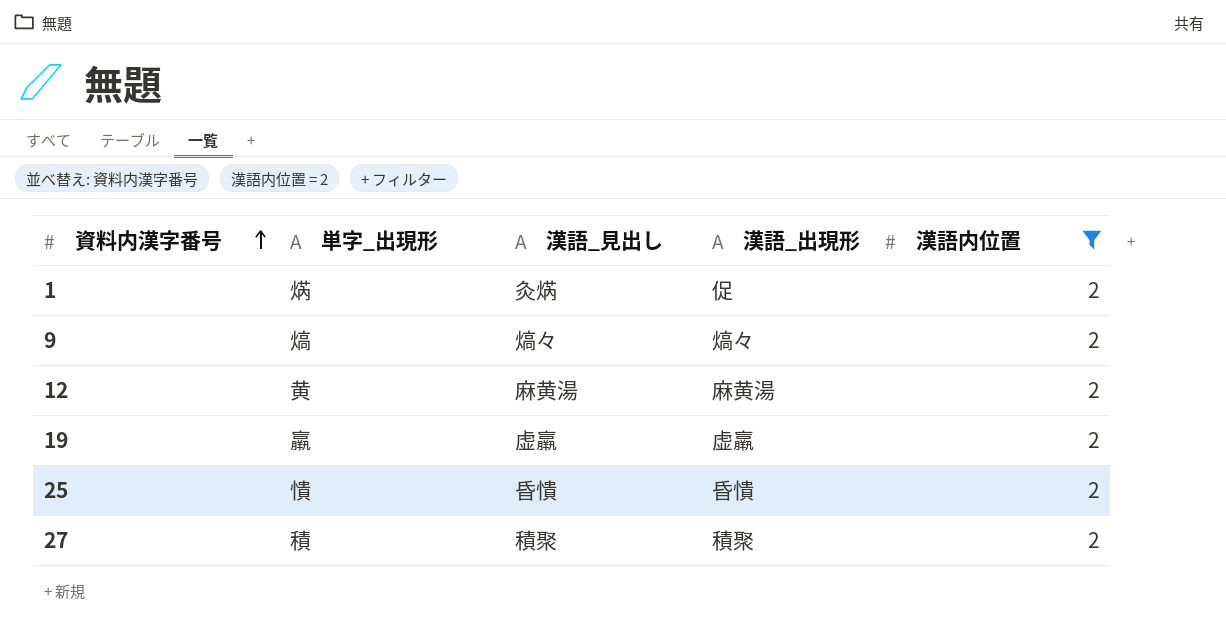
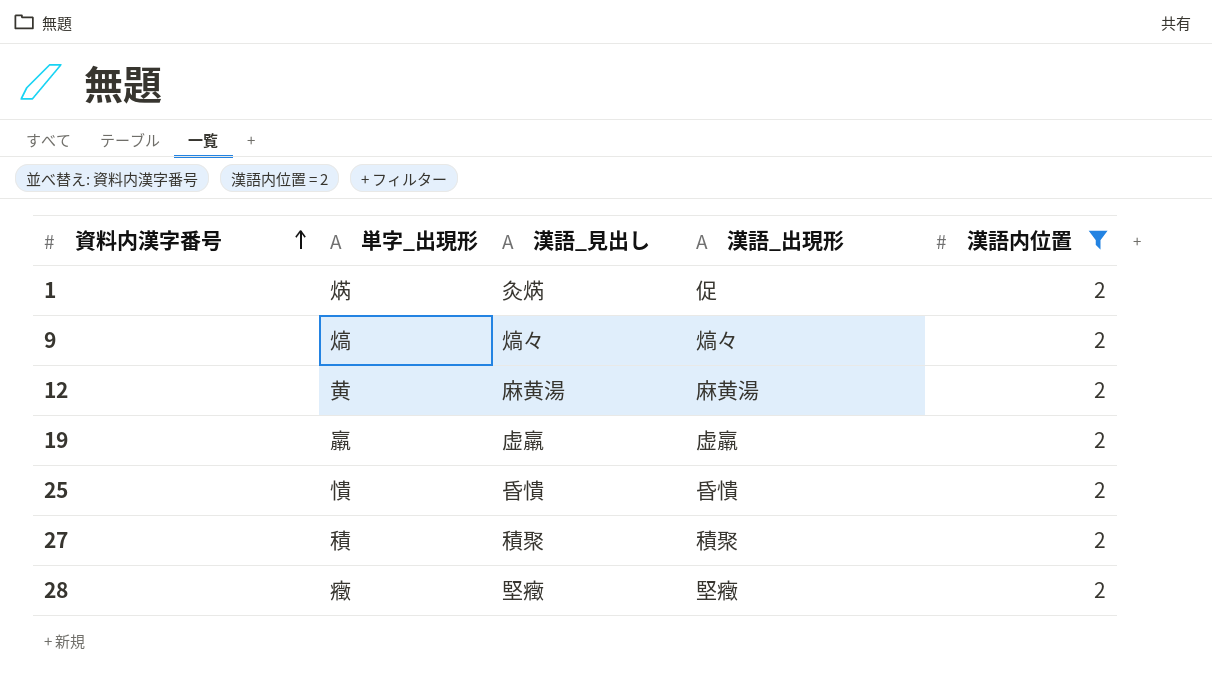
row 28: none -> 癥 | 堅癥 | 堅癥 | 2

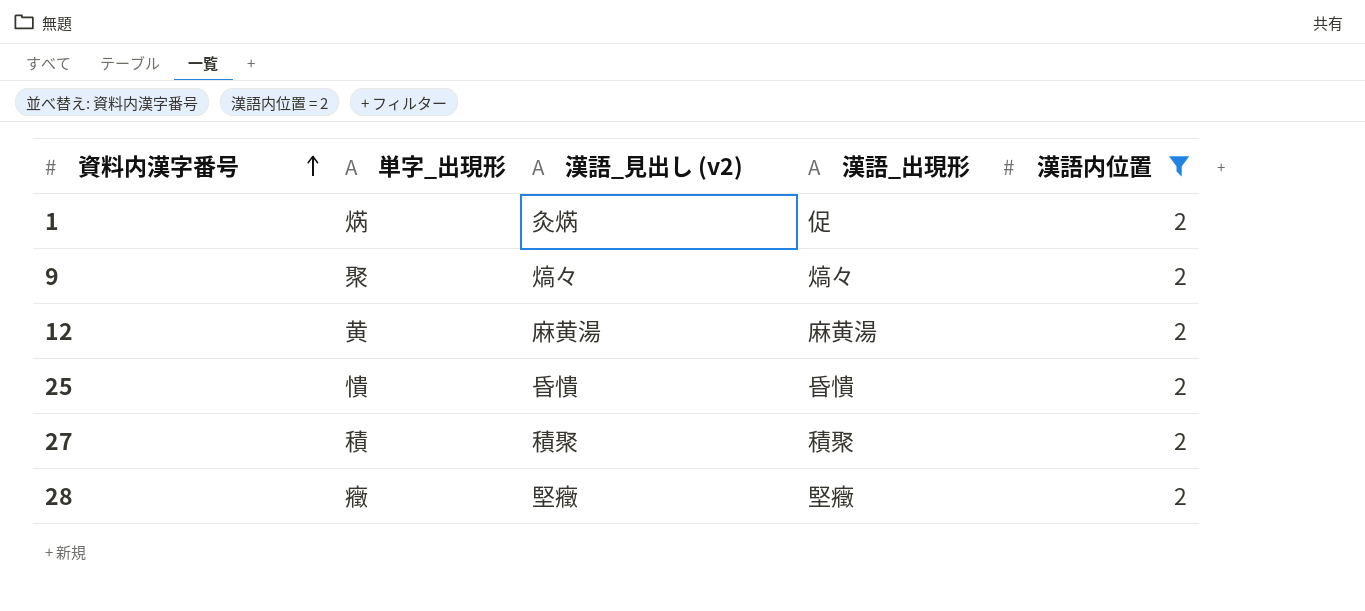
column name: 漢語_見出し -> 漢語_見出し (v2)
row 19: 羸 | 虚羸 | 虚羸 | 2 -> none
9 | 単字_出現形: 熇 -> 聚

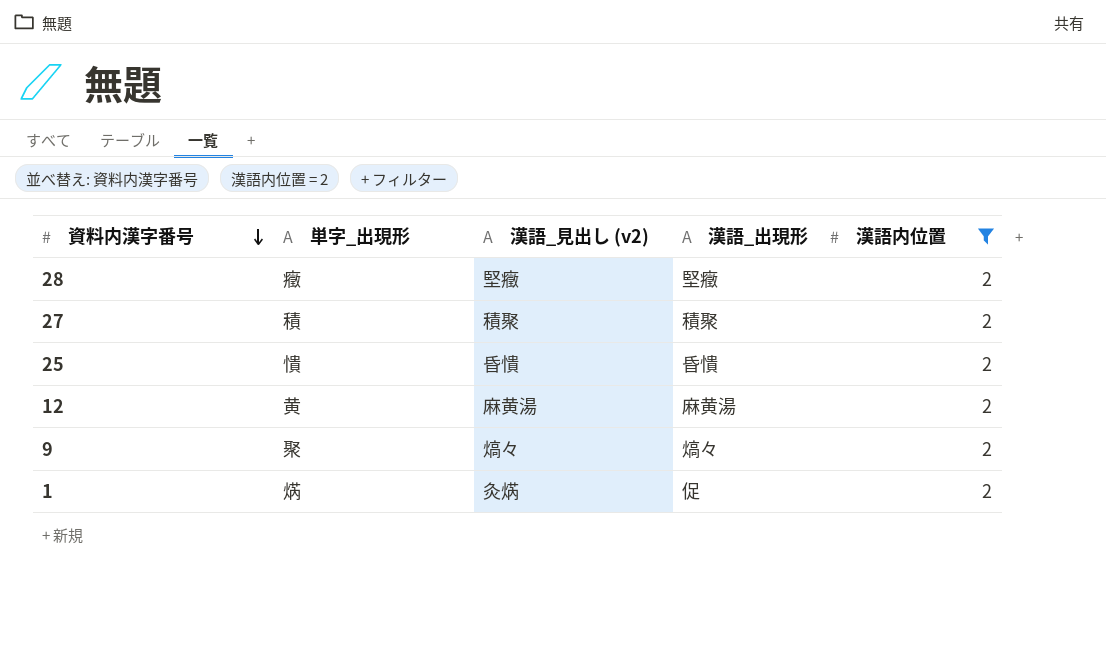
row order: 資料内漢字番号 ascending -> 資料内漢字番号 descending

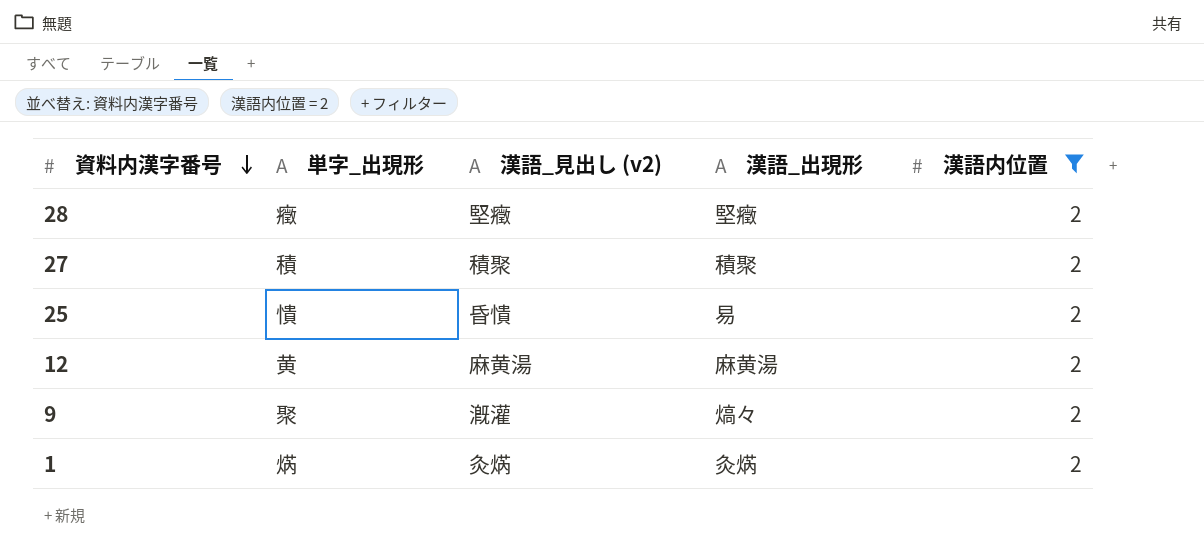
25 | 漢語_出現形: 昏憒 -> 易
9 | 漢語_見出し (v2): 熇々 -> 漑灌
1 | 漢語_出現形: 促 -> 灸焫

